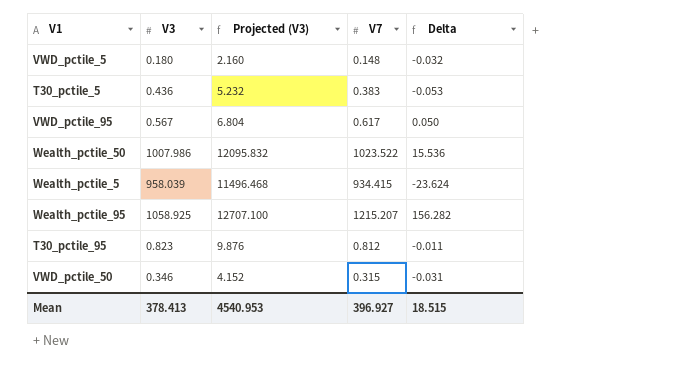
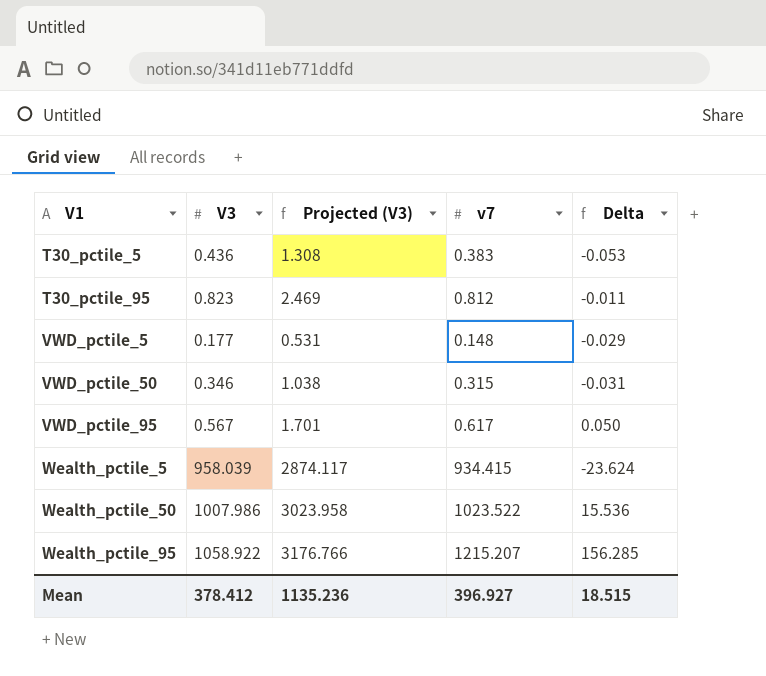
row order: none -> V1 ascending
column Projected (V3) | formula: [V3] * 12 -> [V3] * 3
column name: V7 -> v7
VWD_pctile_5 | V3: 0.180 -> 0.177
VWD_pctile_5 | Delta: -0.032 -> -0.029
Wealth_pctile_95 | V3: 1058.925 -> 1058.922
Wealth_pctile_95 | Delta: 156.282 -> 156.285
Mean | V3: 378.413 -> 378.412
Mean | Projected (V3): 4540.953 -> 1135.236

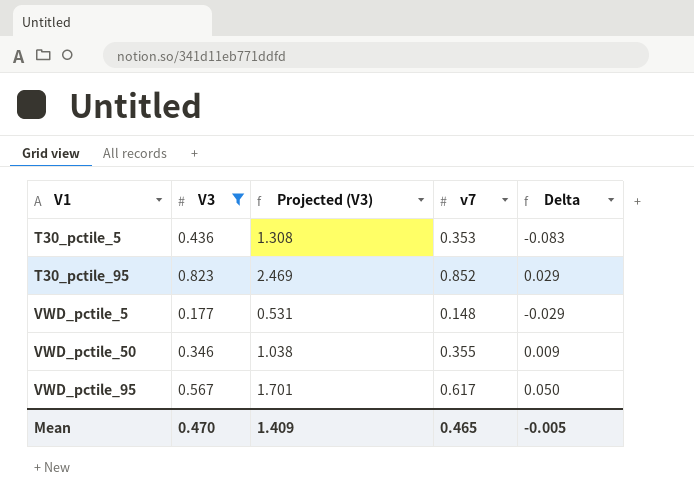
filter: none -> V3 <= 0.823
T30_pctile_5 | v7: 0.383 -> 0.353
T30_pctile_5 | Delta: -0.053 -> -0.083
T30_pctile_95 | v7: 0.812 -> 0.852
T30_pctile_95 | Delta: -0.011 -> 0.029
VWD_pctile_50 | v7: 0.315 -> 0.355
VWD_pctile_50 | Delta: -0.031 -> 0.009
Mean | V3: 378.412 -> 0.470
Mean | Projected (V3): 1135.236 -> 1.409
Mean | v7: 396.927 -> 0.465
Mean | Delta: 18.515 -> -0.005

